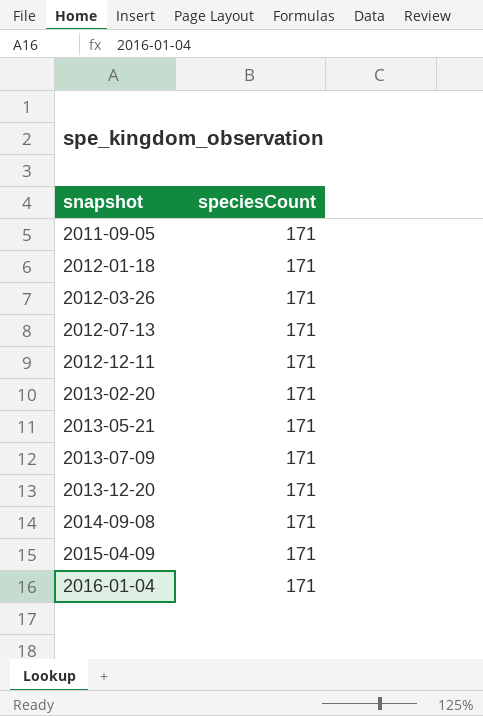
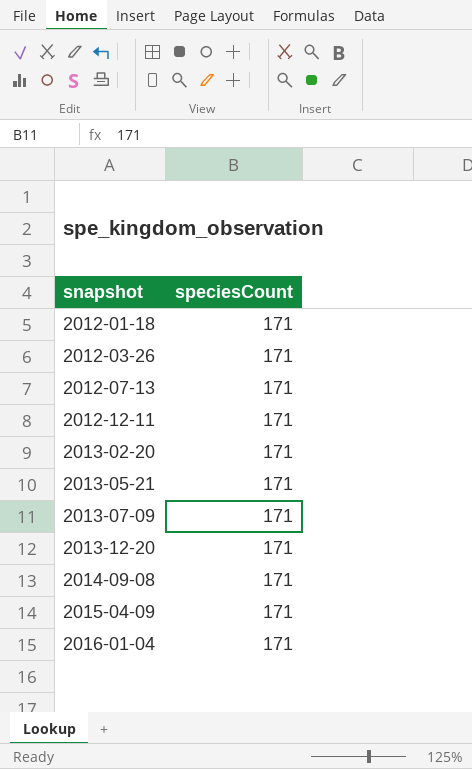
row 2011-09-05: 171 -> none

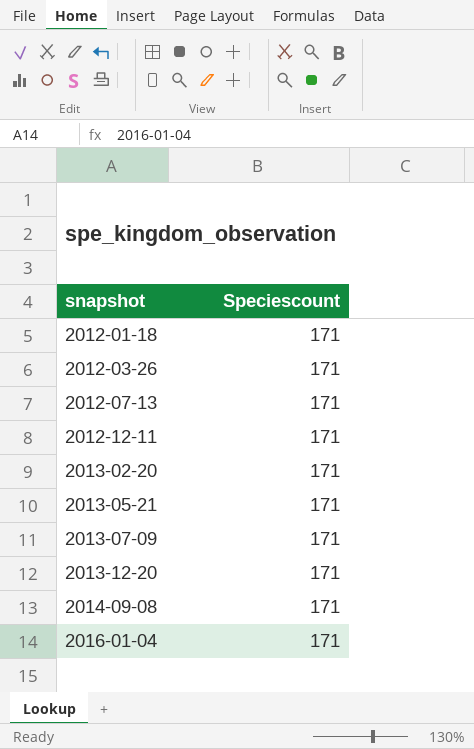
column name: speciesCount -> Speciescount
row 2015-04-09: 171 -> none

